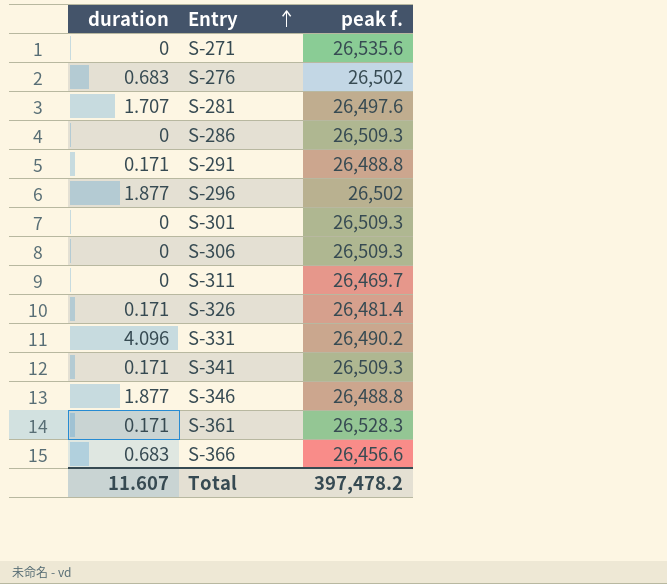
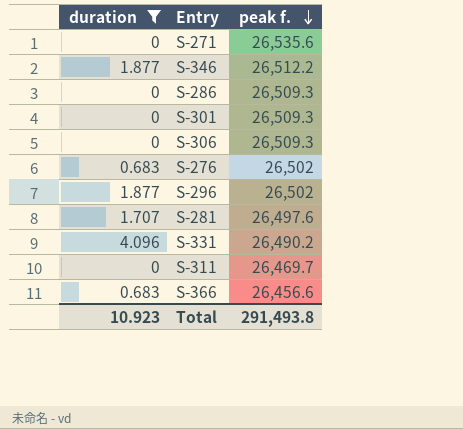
filter: none -> duration != 0.171
row order: Entry ascending -> peak f. descending
S-346 | peak f.: 26,488.8 -> 26,512.2
Total | duration: 11.607 -> 10.923
Total | peak f.: 397,478.2 -> 291,493.8

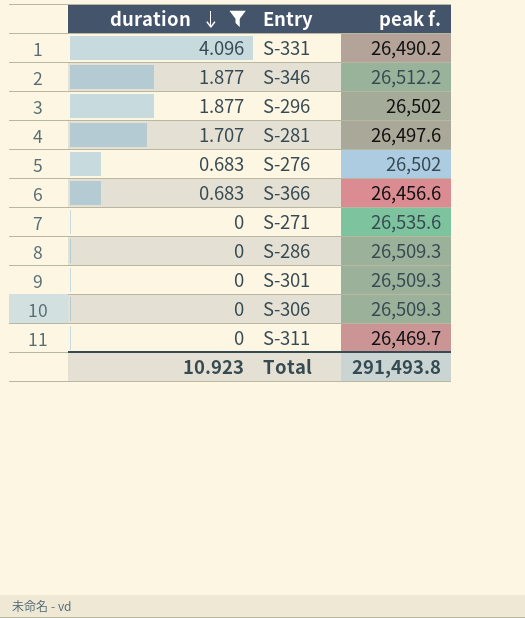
row order: peak f. descending -> duration descending

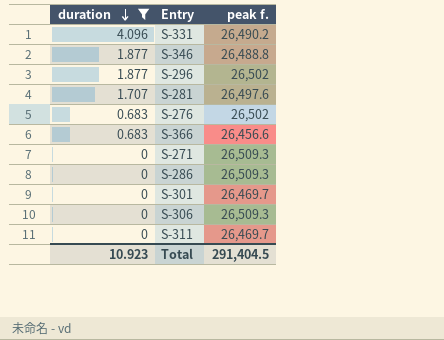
S-346 | peak f.: 26,512.2 -> 26,488.8
S-271 | peak f.: 26,535.6 -> 26,509.3
S-301 | peak f.: 26,509.3 -> 26,469.7
Total | peak f.: 291,493.8 -> 291,404.5

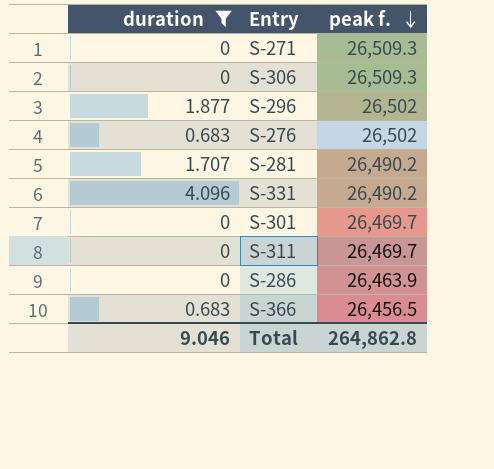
row order: duration descending -> peak f. descending
row S-346: 1.877 | 26,488.8 -> none
S-281 | peak f.: 26,497.6 -> 26,490.2
S-286 | peak f.: 26,509.3 -> 26,463.9
S-366 | peak f.: 26,456.6 -> 26,456.5
Total | duration: 10.923 -> 9.046
Total | peak f.: 291,404.5 -> 264,862.8

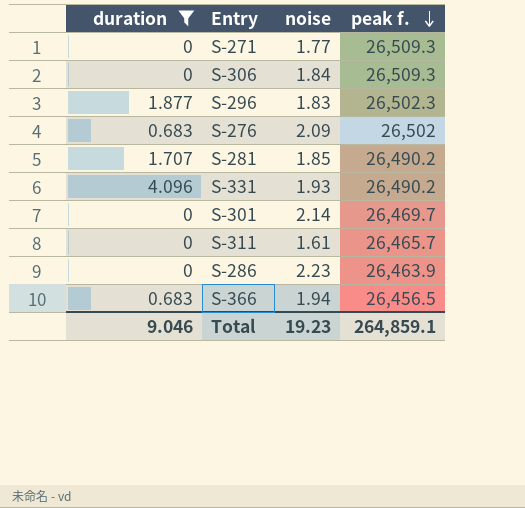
column noise | position: none -> 3
S-296 | peak f.: 26,502 -> 26,502.3
S-311 | peak f.: 26,469.7 -> 26,465.7
Total | peak f.: 264,862.8 -> 264,859.1

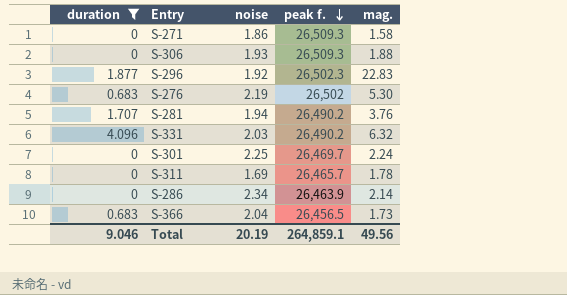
column mag. | position: none -> 5
S-271 | noise: 1.77 -> 1.86
S-306 | noise: 1.84 -> 1.93
S-296 | noise: 1.83 -> 1.92
S-276 | noise: 2.09 -> 2.19
S-281 | noise: 1.85 -> 1.94
S-331 | noise: 1.93 -> 2.03
S-301 | noise: 2.14 -> 2.25
S-311 | noise: 1.61 -> 1.69
S-286 | noise: 2.23 -> 2.34
S-366 | noise: 1.94 -> 2.04
Total | noise: 19.23 -> 20.19

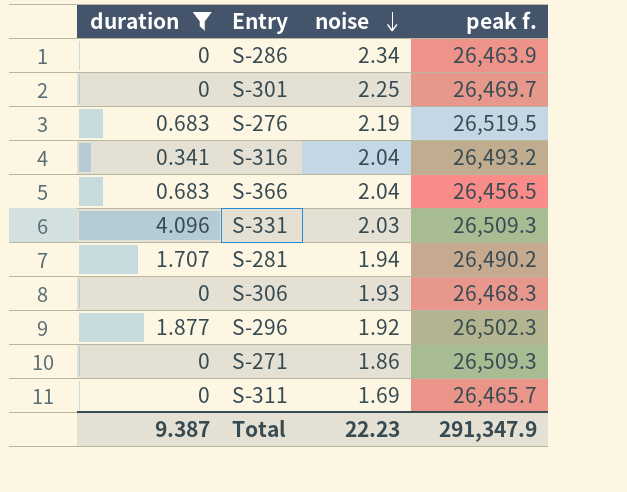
row order: peak f. descending -> noise descending
column mag. | position: 5 -> none
S-276 | peak f.: 26,502 -> 26,519.5
row S-316: none -> 0.341 | 2.04 | 26,493.2
S-331 | peak f.: 26,490.2 -> 26,509.3
S-306 | peak f.: 26,509.3 -> 26,468.3
Total | duration: 9.046 -> 9.387
Total | noise: 20.19 -> 22.23
Total | peak f.: 264,859.1 -> 291,347.9

